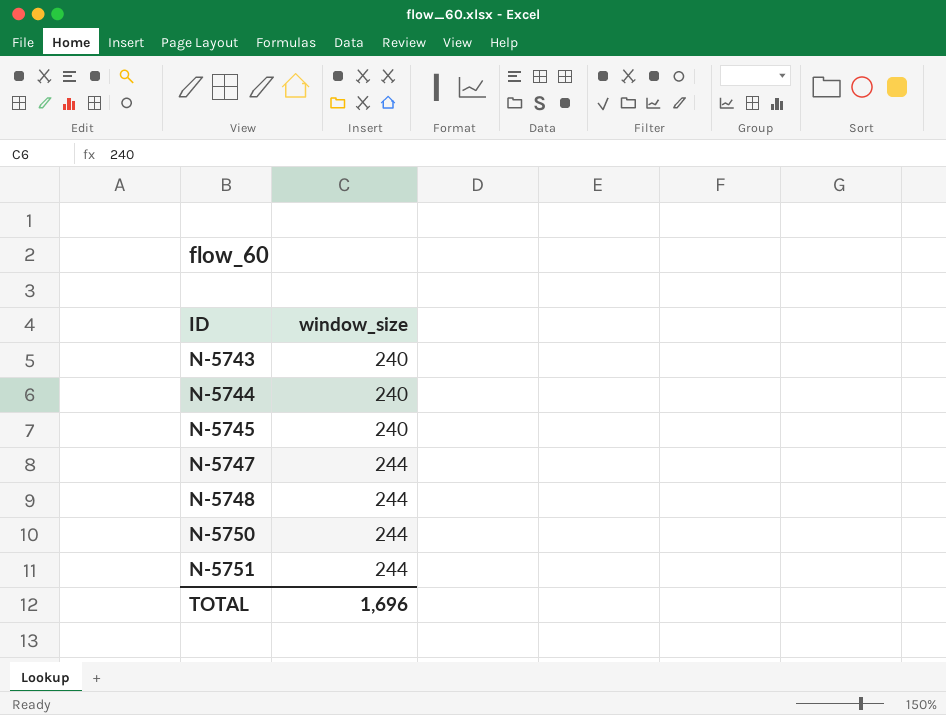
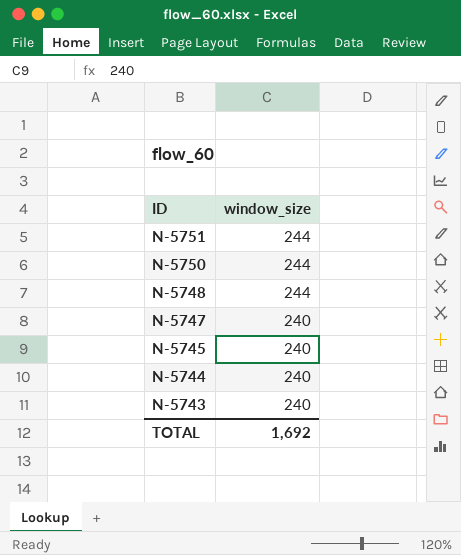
row order: ID ascending -> ID descending
N-5747 | window_size: 244 -> 240
TOTAL | window_size: 1,696 -> 1,692

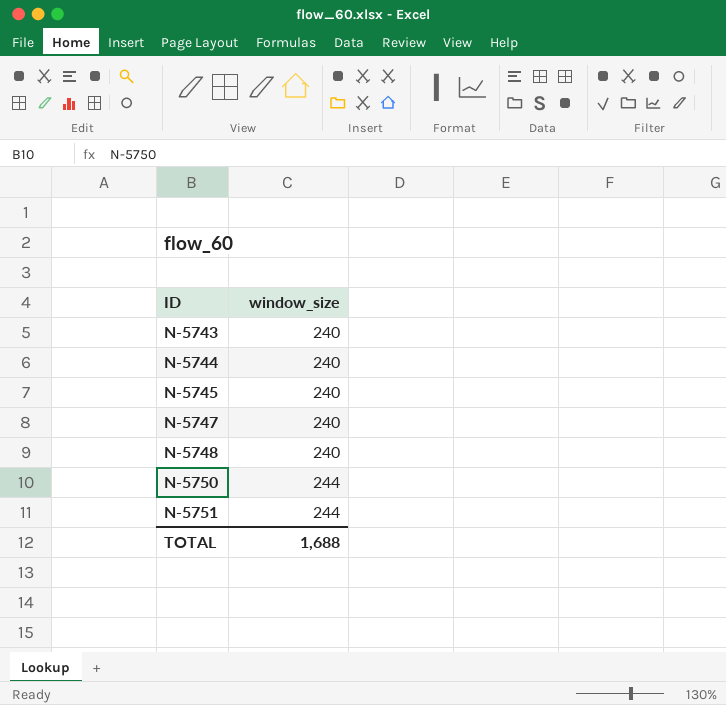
row order: ID descending -> ID ascending
N-5748 | window_size: 244 -> 240
TOTAL | window_size: 1,692 -> 1,688

